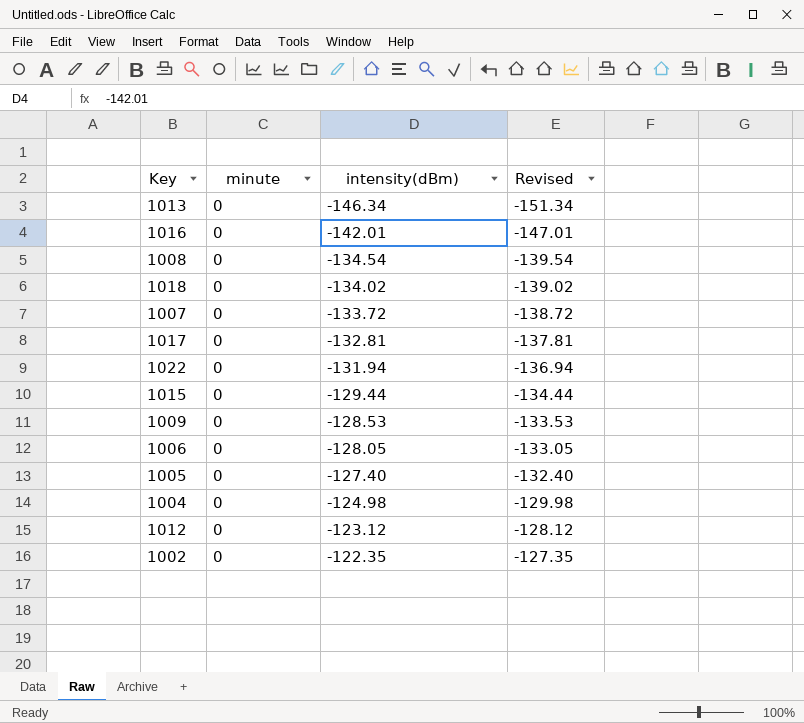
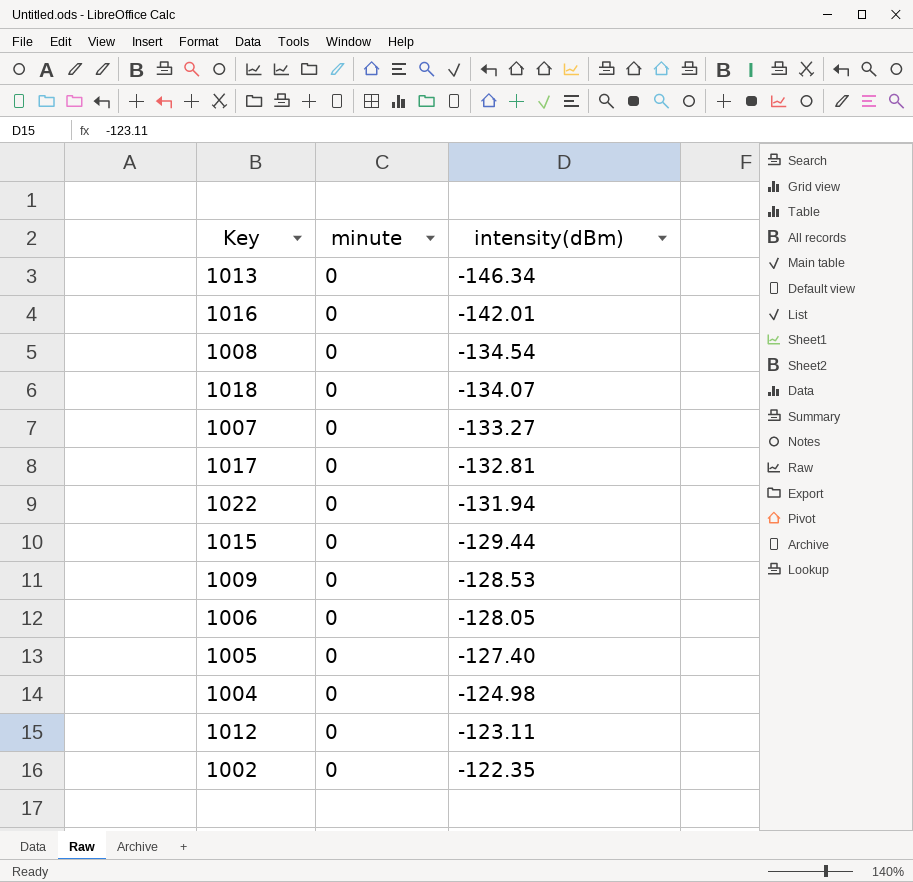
column Revised | formula: [intensity(dBm)] - 5 -> none
1018 | intensity(dBm): -134.02 -> -134.07
1007 | intensity(dBm): -133.72 -> -133.27
1012 | intensity(dBm): -123.12 -> -123.11

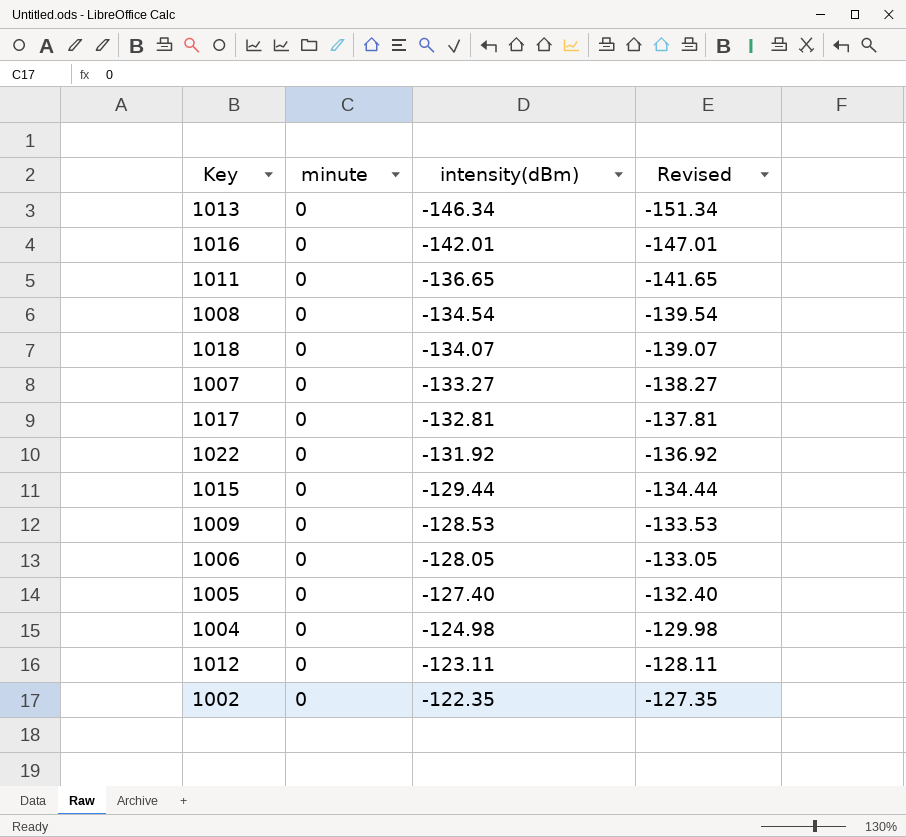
column Revised | formula: none -> [intensity(dBm)] - 5
row 1011: none -> 0 | -136.65 | -141.65
1022 | intensity(dBm): -131.94 -> -131.92

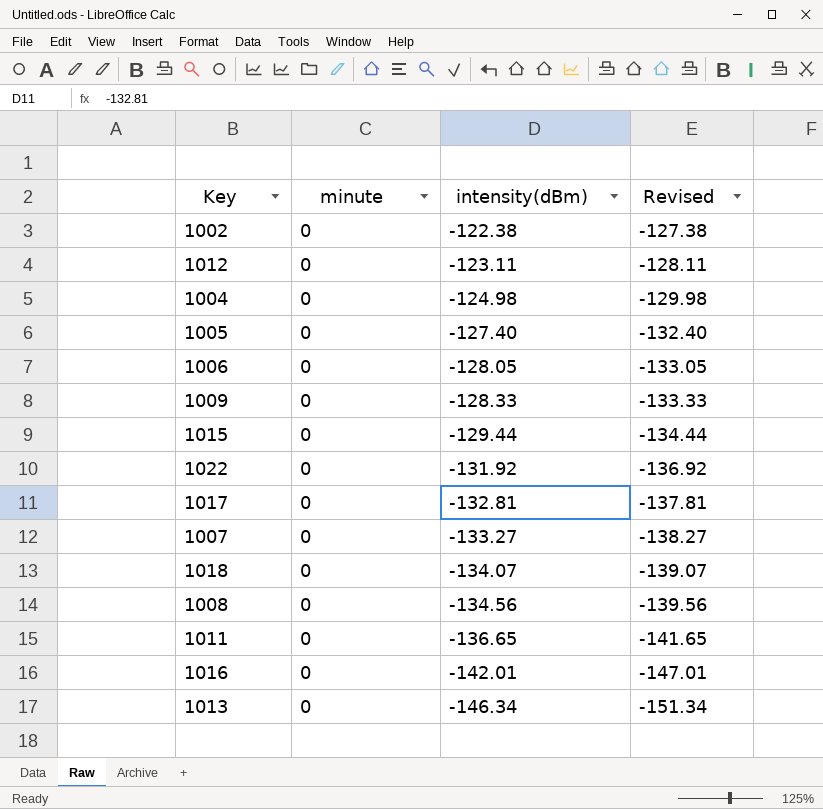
row order: intensity(dBm) ascending -> intensity(dBm) descending
1002 | intensity(dBm): -122.35 -> -122.38
1002 | Revised: -127.35 -> -127.38
1009 | intensity(dBm): -128.53 -> -128.33
1009 | Revised: -133.53 -> -133.33
1008 | intensity(dBm): -134.54 -> -134.56
1008 | Revised: -139.54 -> -139.56

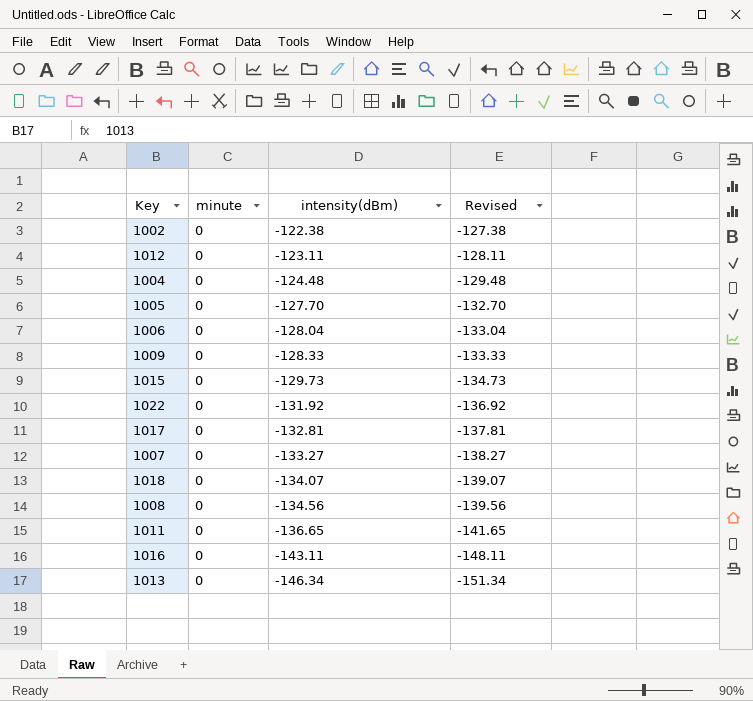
1004 | intensity(dBm): -124.98 -> -124.48
1004 | Revised: -129.98 -> -129.48
1005 | intensity(dBm): -127.40 -> -127.70
1005 | Revised: -132.40 -> -132.70
1006 | intensity(dBm): -128.05 -> -128.04
1006 | Revised: -133.05 -> -133.04
1015 | intensity(dBm): -129.44 -> -129.73
1015 | Revised: -134.44 -> -134.73
1016 | intensity(dBm): -142.01 -> -143.11
1016 | Revised: -147.01 -> -148.11

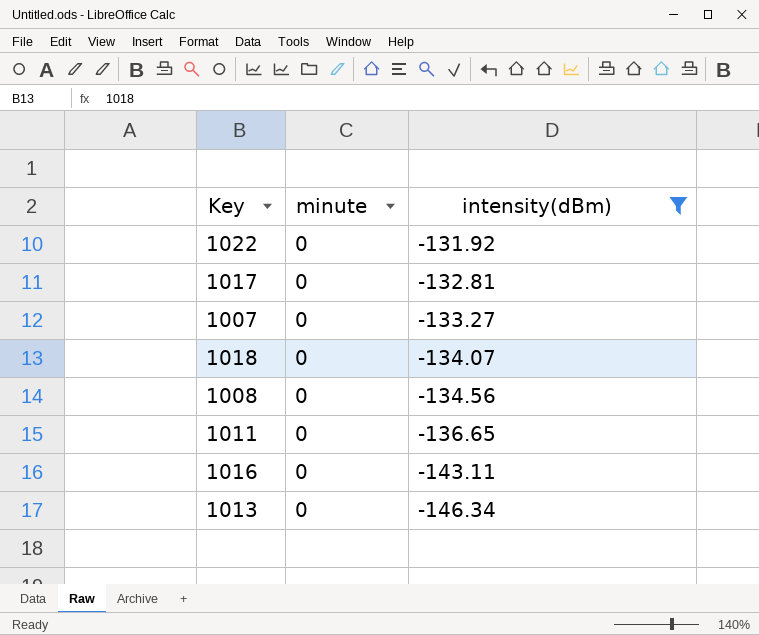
filter: none -> intensity(dBm) <= -131.92
column Revised | formula: [intensity(dBm)] - 5 -> none

